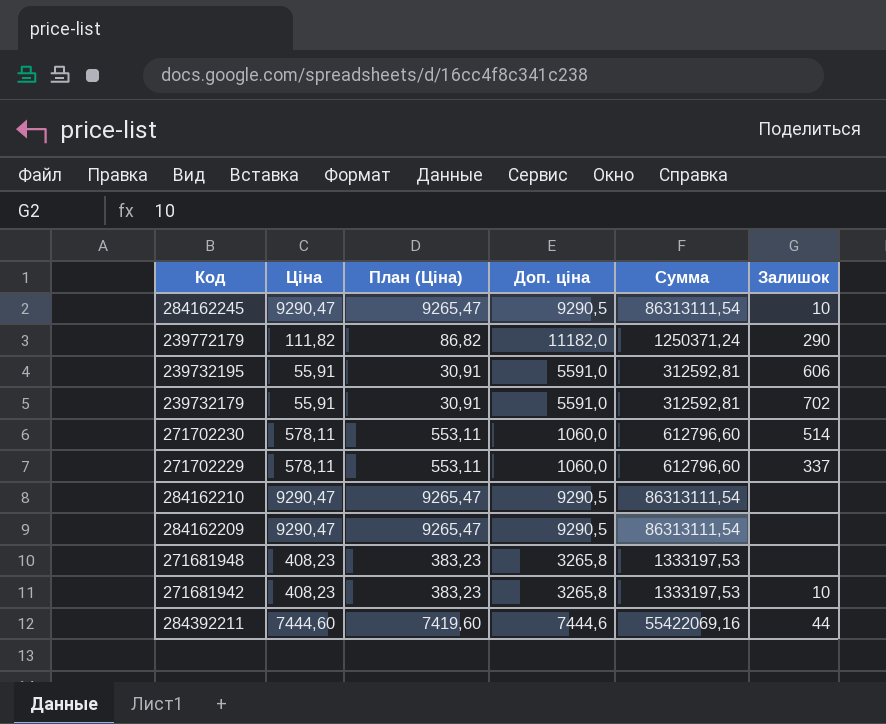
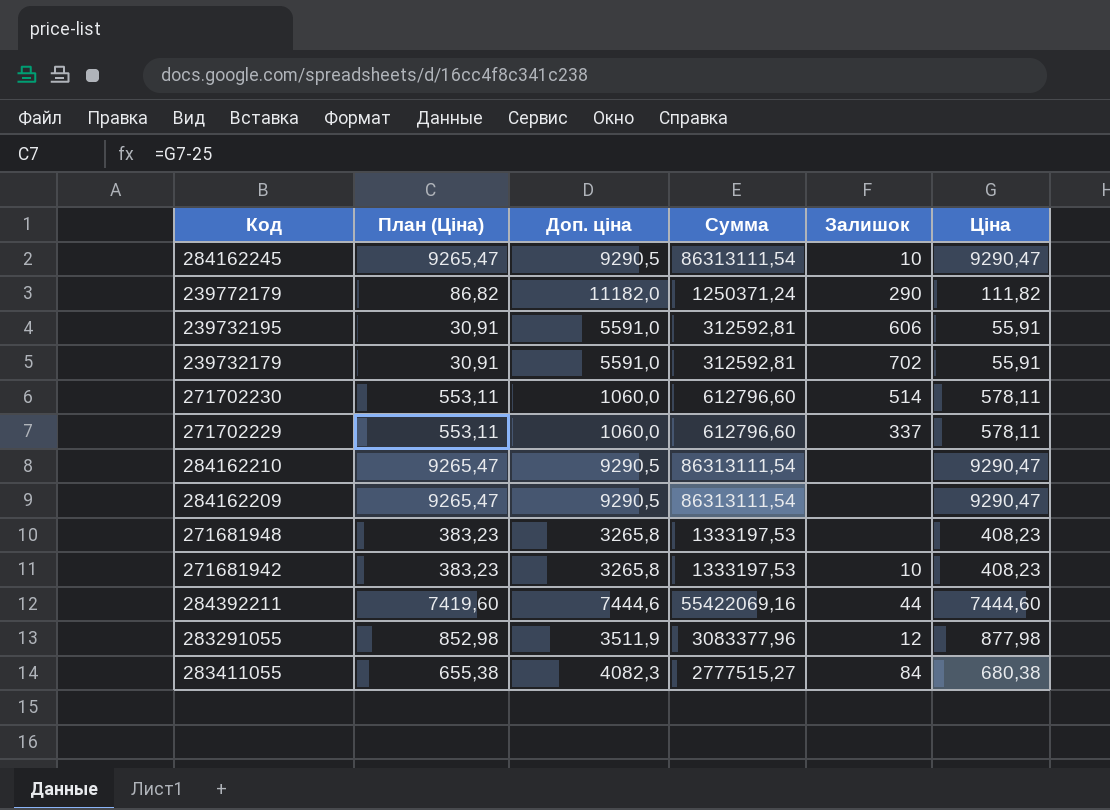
column Ціна | position: 2 -> 6
row 283291055: none -> 852,98 | 3511,9 | 3083377,96 | 12 | 877,98
row 283411055: none -> 655,38 | 4082,3 | 2777515,27 | 84 | 680,38

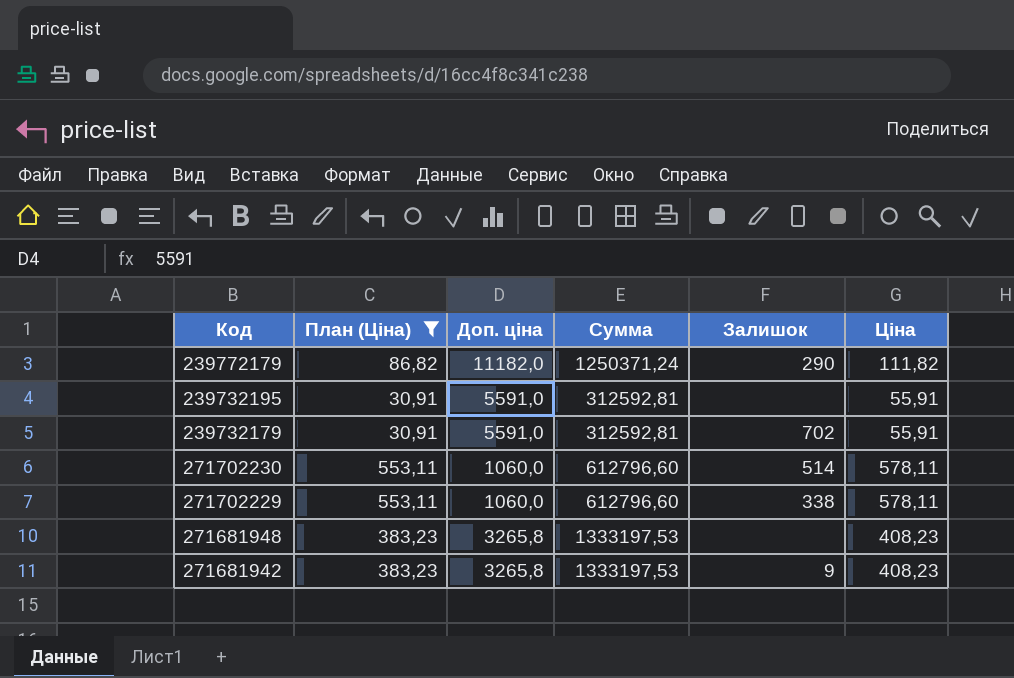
filter: none -> План (Ціна) <= 553,11
239732195 | Залишок: 606 -> none
271702229 | Залишок: 337 -> 338
271681942 | Залишок: 10 -> 9

